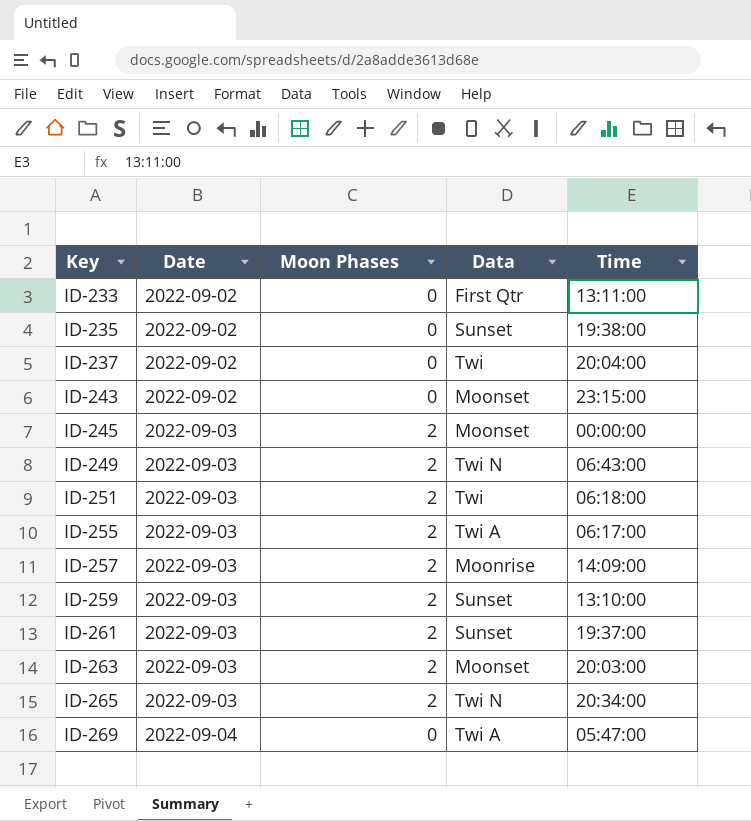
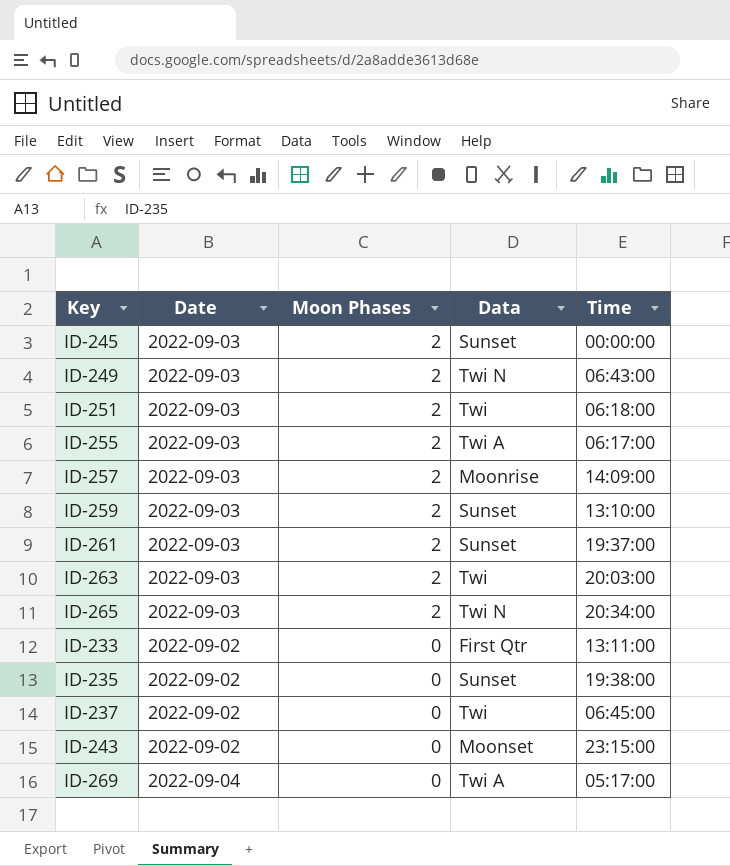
row order: Key ascending -> Moon Phases descending
ID-245 | Data: Moonset -> Sunset
ID-263 | Data: Moonset -> Twi
ID-237 | Time: 20:04:00 -> 06:45:00
ID-269 | Time: 05:47:00 -> 05:17:00

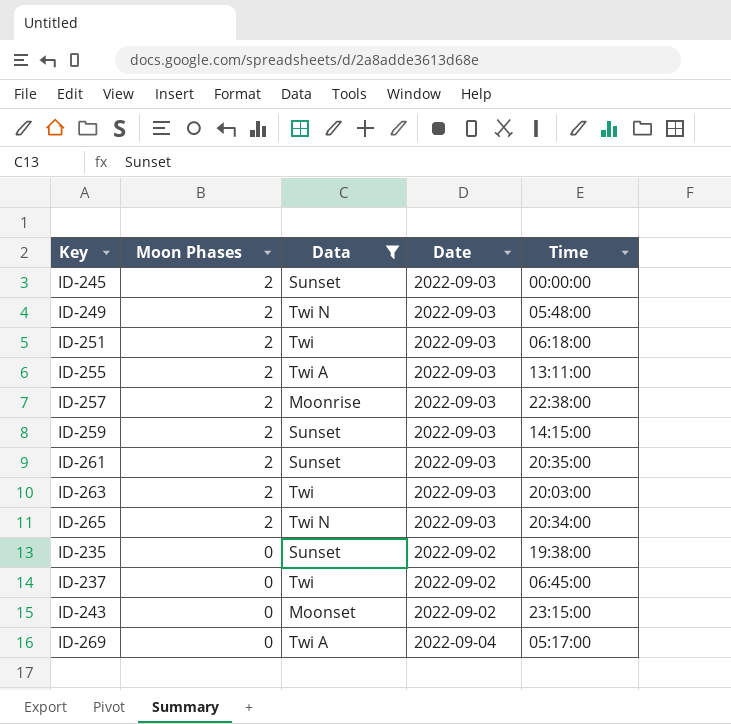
filter: none -> Data != First Qtr
column Date | position: 2 -> 4
ID-249 | Time: 06:43:00 -> 05:48:00
ID-255 | Time: 06:17:00 -> 13:11:00
ID-257 | Time: 14:09:00 -> 22:38:00
ID-259 | Time: 13:10:00 -> 14:15:00
ID-261 | Time: 19:37:00 -> 20:35:00

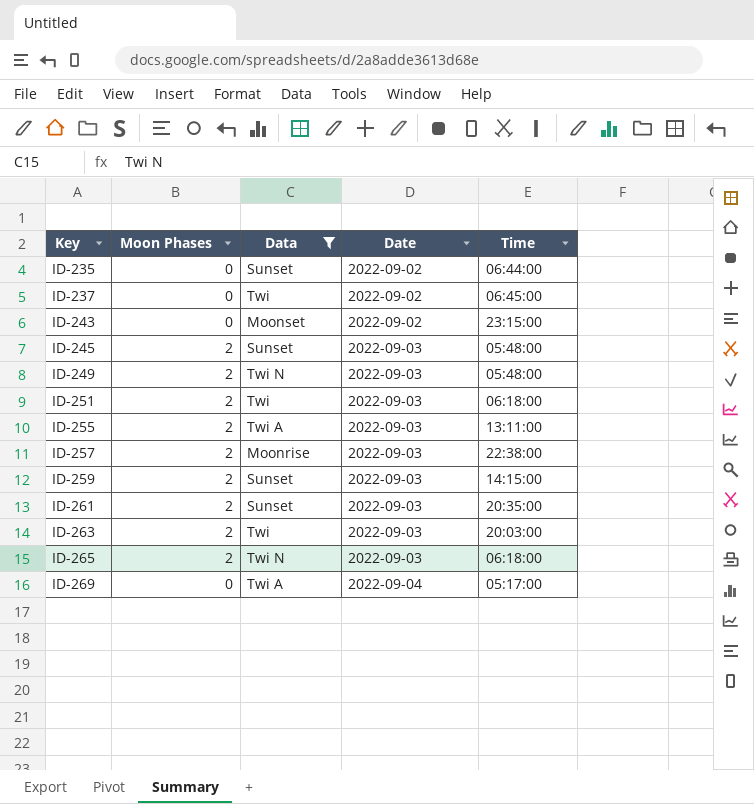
row order: Moon Phases descending -> Key ascending
ID-235 | Time: 19:38:00 -> 06:44:00
ID-245 | Time: 00:00:00 -> 05:48:00
ID-265 | Time: 20:34:00 -> 06:18:00

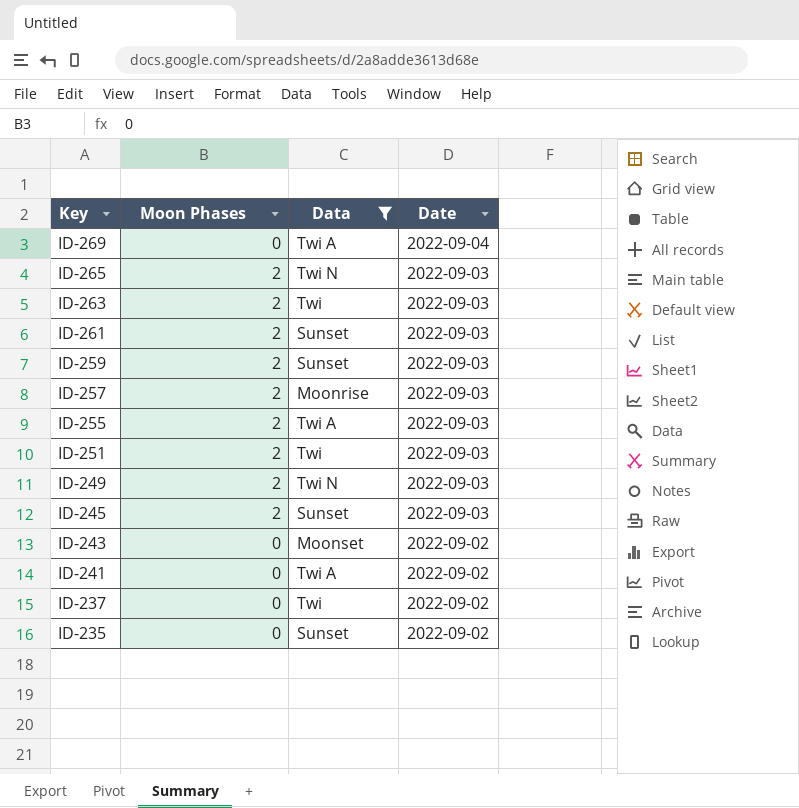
row order: Key ascending -> Key descending
column Time | position: 5 -> none
row ID-241: none -> 0 | Twi A | 2022-09-02

